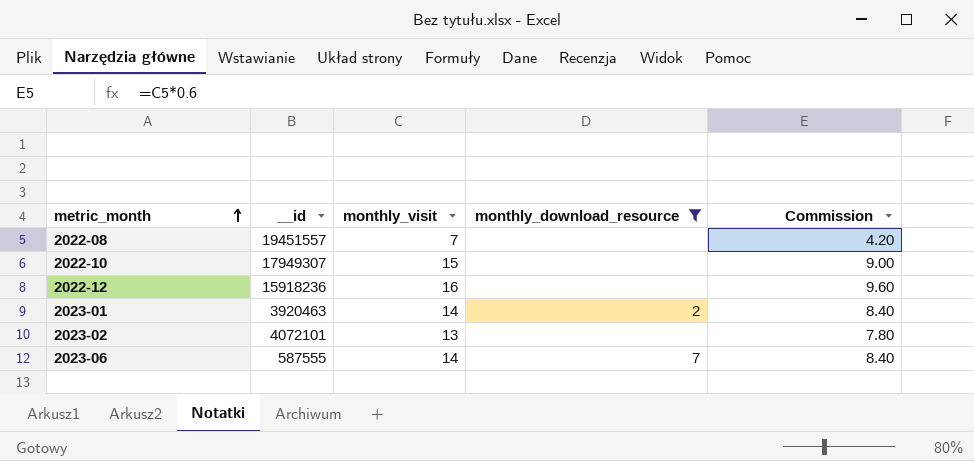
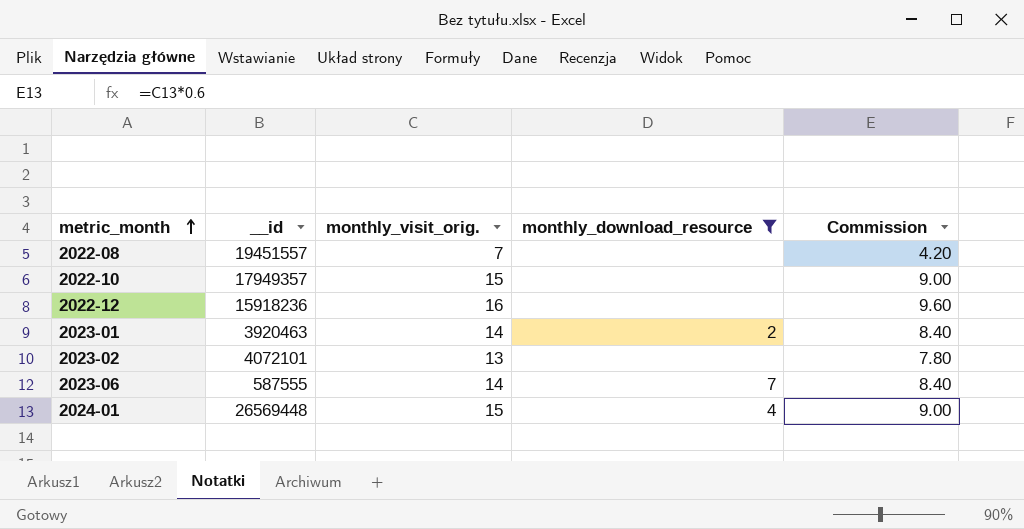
column name: monthly_visit -> monthly_visit_orig.
2022-10 | __id: 17949307 -> 17949357
row 2024-01: none -> 26569448 | 15 | 4 | 9.00

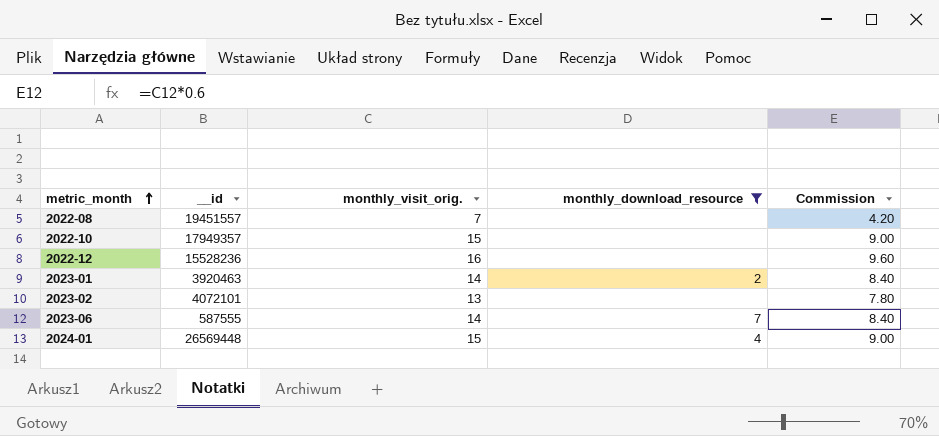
2022-12 | __id: 15918236 -> 15528236

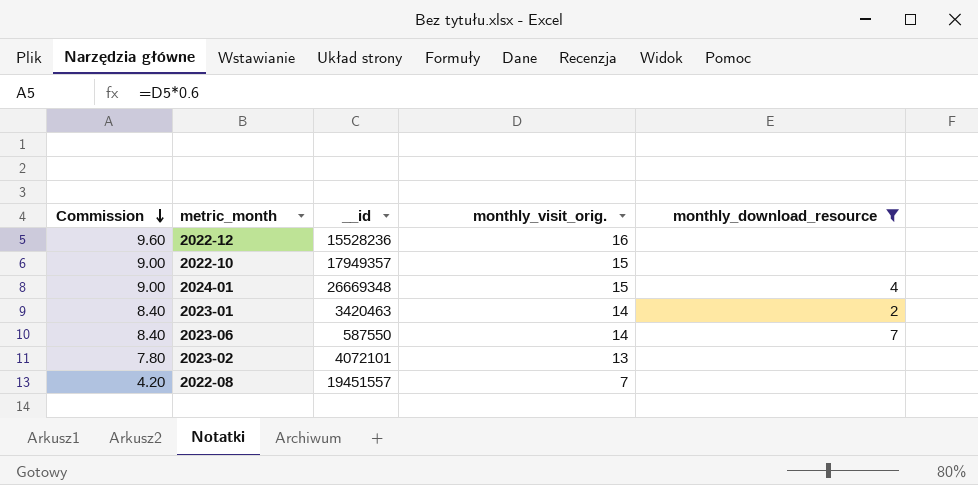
row order: metric_month ascending -> Commission descending
column Commission | position: 5 -> 1
2024-01 | __id: 26569448 -> 26669348
2023-01 | __id: 3920463 -> 3420463
2023-06 | __id: 587555 -> 587550

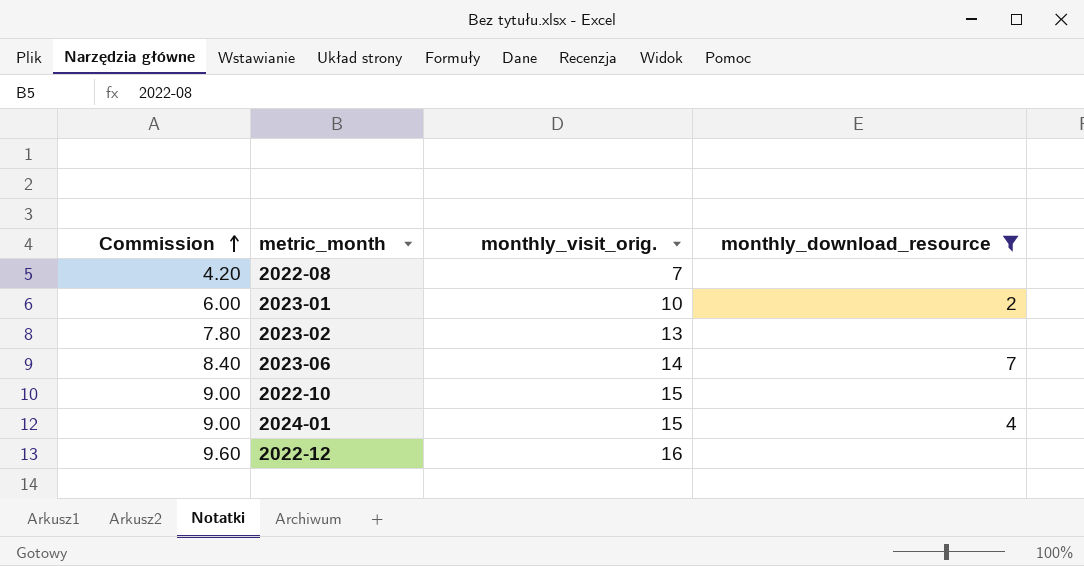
row order: Commission descending -> Commission ascending
column __id | position: 3 -> none
2023-01 | Commission: 8.40 -> 6.00
2023-01 | monthly_visit_orig.: 14 -> 10

